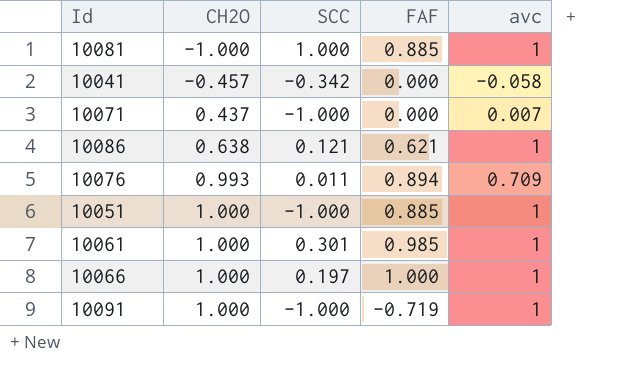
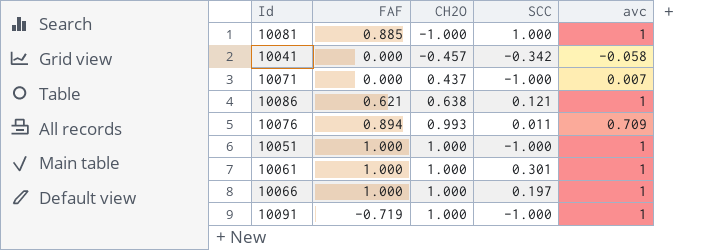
column FAF | position: 4 -> 2
10051 | FAF: 0.885 -> 1.000
10061 | FAF: 0.985 -> 1.000

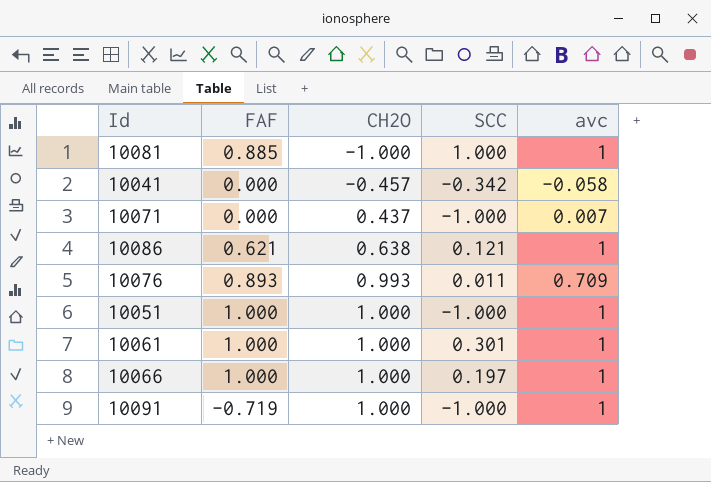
10076 | FAF: 0.894 -> 0.893

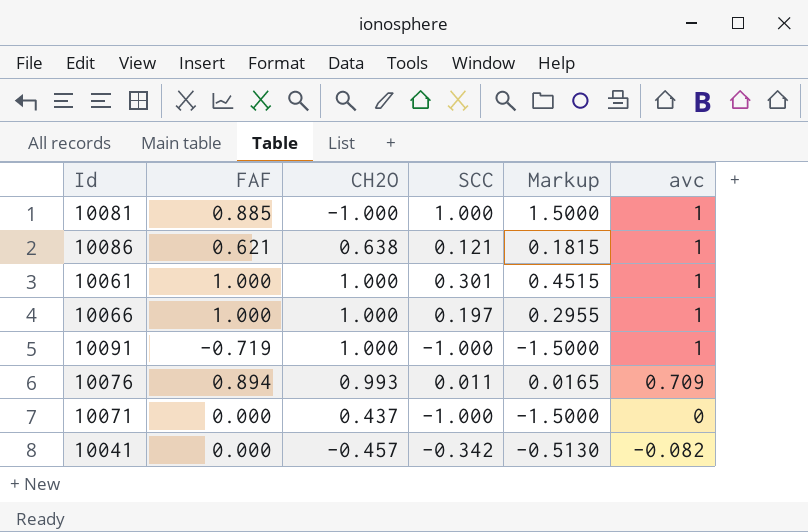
row order: CH2O ascending -> avc descending
column Markup | formula: none -> [SCC] * 1.5
row 10051: 1.000 | 1.000 | -1.000 | 1 -> none
10076 | FAF: 0.893 -> 0.894
10071 | avc: 0.007 -> 0
10041 | avc: -0.058 -> -0.082

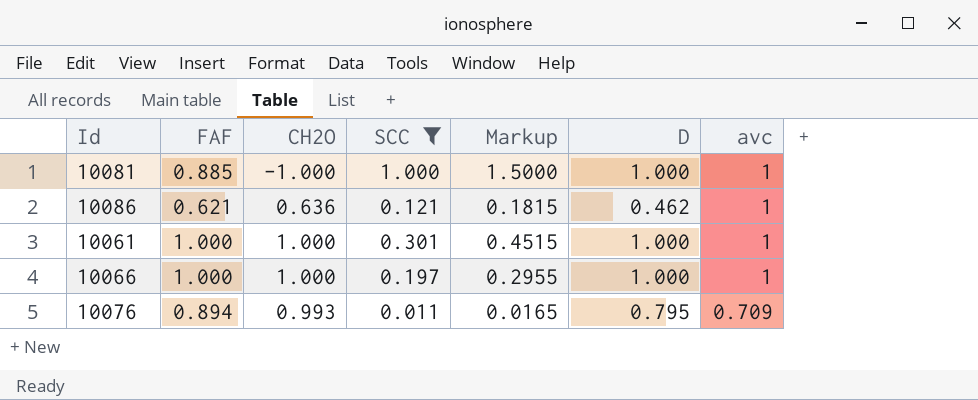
filter: none -> SCC >= 0.011
column D | position: none -> 6
10086 | CH2O: 0.638 -> 0.636

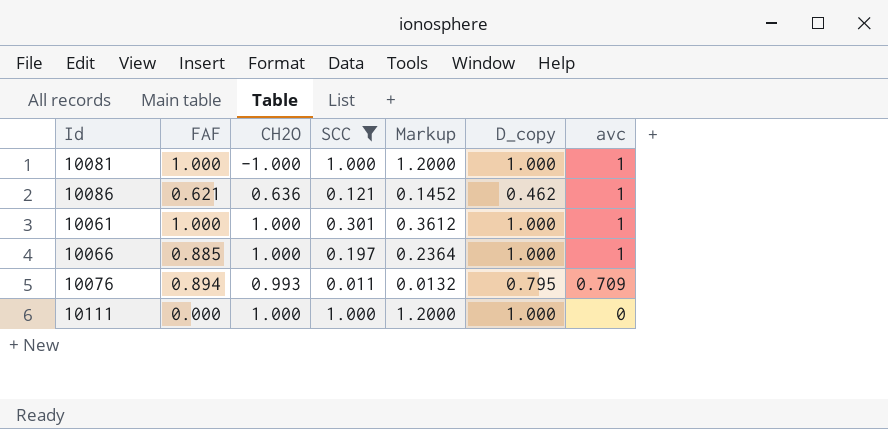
column Markup | formula: [SCC] * 1.5 -> [SCC] * 1.2
column name: D -> D_copy
10081 | FAF: 0.885 -> 1.000
10066 | FAF: 1.000 -> 0.885
row 10111: none -> 0.000 | 1.000 | 1.000 | 1.2000 | 1.000 | 0

